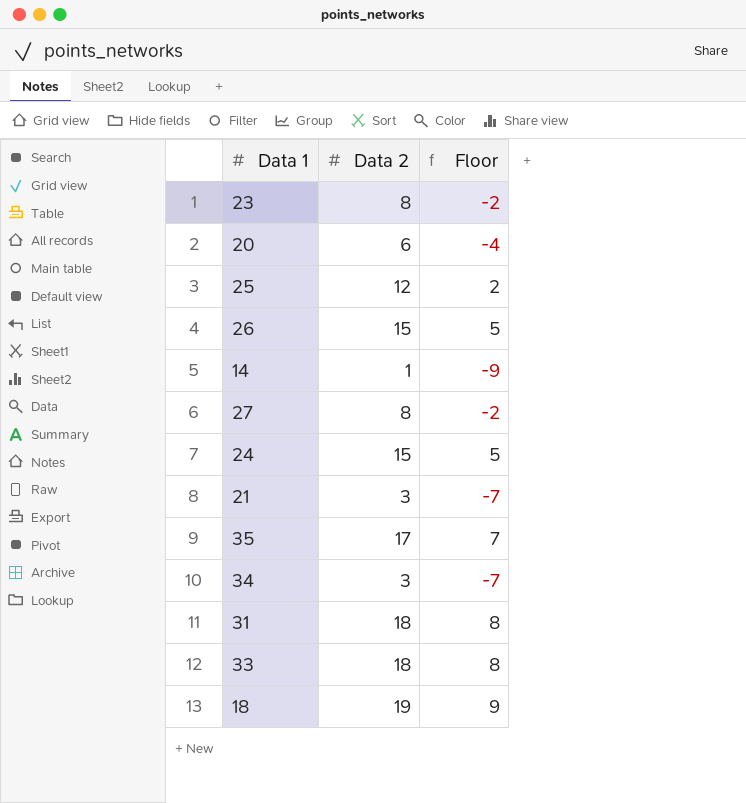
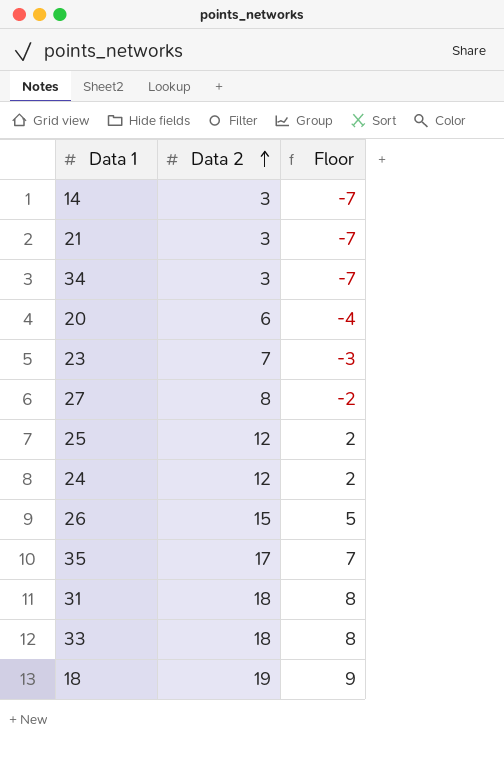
row order: none -> Data 2 ascending
14 | Data 2: 1 -> 3
14 | Floor: -9 -> -7
23 | Data 2: 8 -> 7
23 | Floor: -2 -> -3
24 | Data 2: 15 -> 12
24 | Floor: 5 -> 2

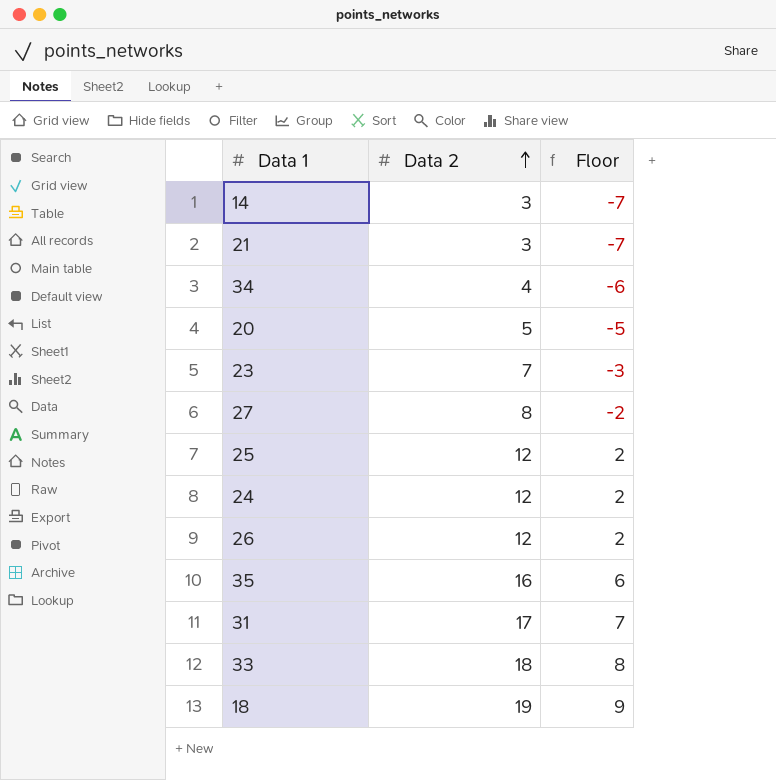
34 | Data 2: 3 -> 4
34 | Floor: -7 -> -6
20 | Data 2: 6 -> 5
20 | Floor: -4 -> -5
26 | Data 2: 15 -> 12
26 | Floor: 5 -> 2
35 | Data 2: 17 -> 16
35 | Floor: 7 -> 6
31 | Data 2: 18 -> 17
31 | Floor: 8 -> 7

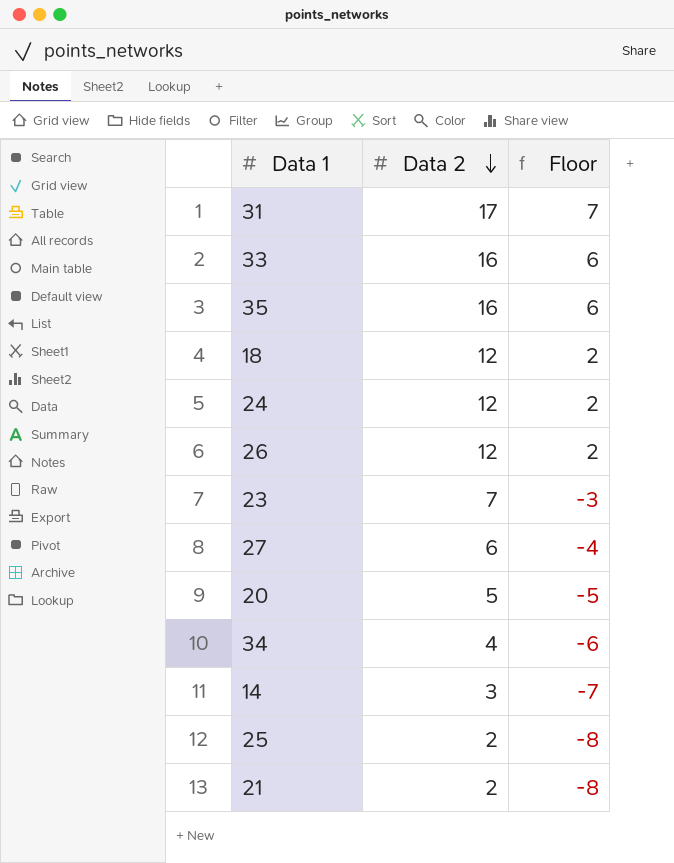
row order: Data 2 ascending -> Data 2 descending
33 | Data 2: 18 -> 16
33 | Floor: 8 -> 6
18 | Data 2: 19 -> 12
18 | Floor: 9 -> 2
27 | Data 2: 8 -> 6
27 | Floor: -2 -> -4
25 | Data 2: 12 -> 2
25 | Floor: 2 -> -8
21 | Data 2: 3 -> 2
21 | Floor: -7 -> -8

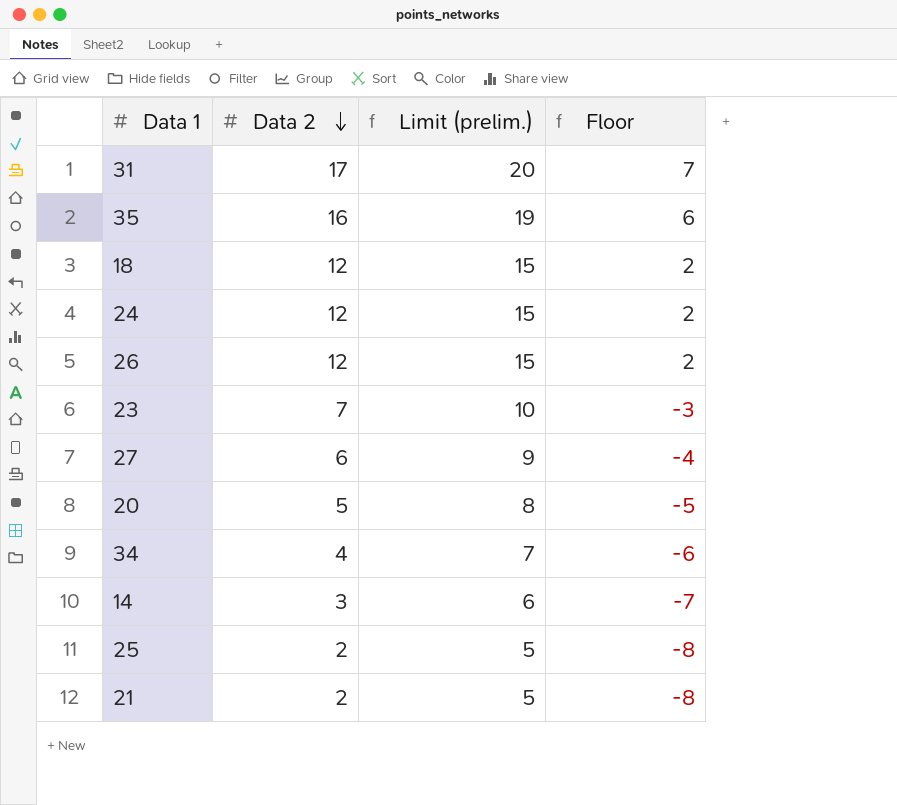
column Limit (prelim.) | formula: none -> [Data 2] + 3
row 33: 16 | 6 -> none

